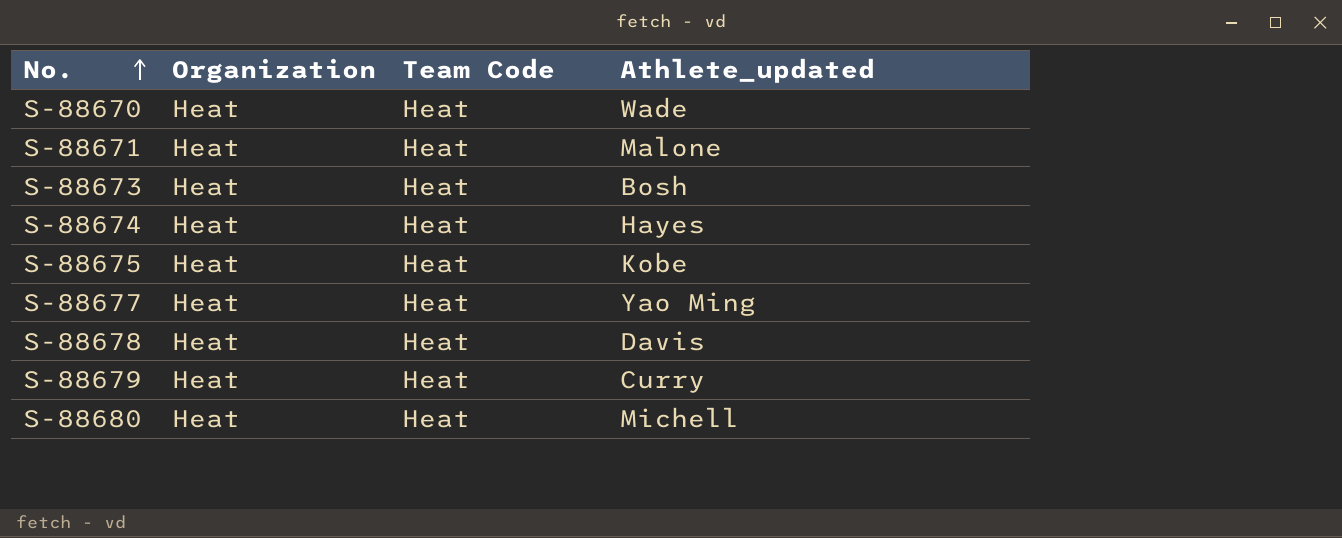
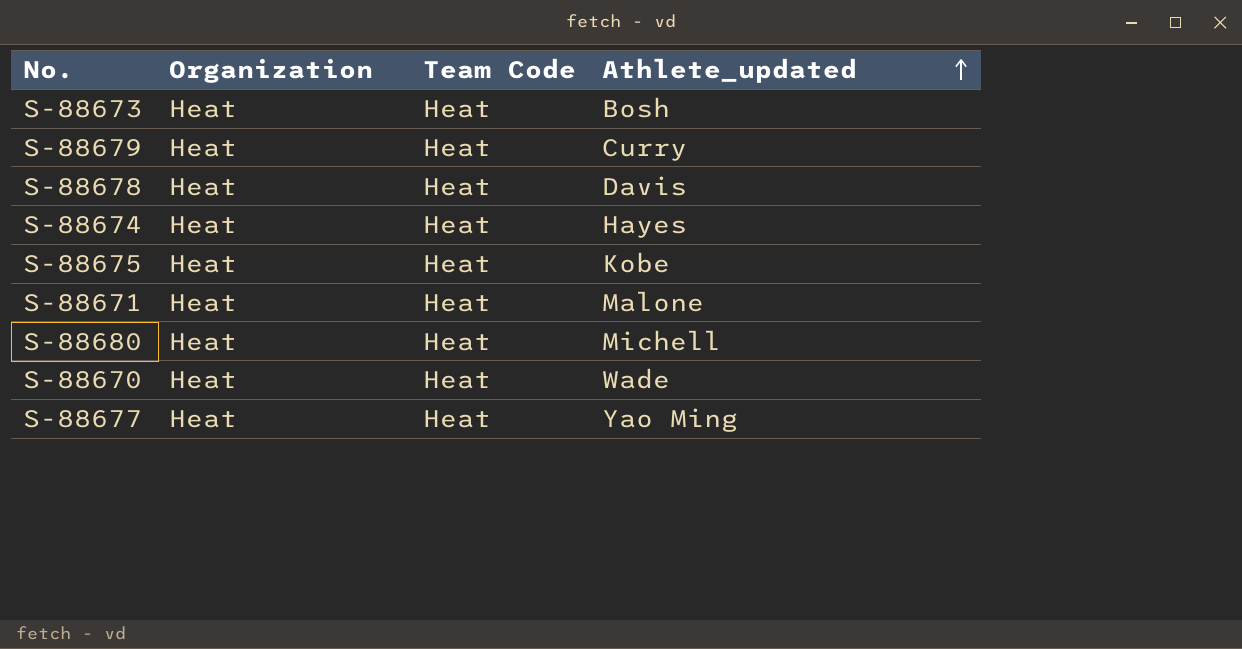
row order: No. ascending -> Athlete_updated ascending

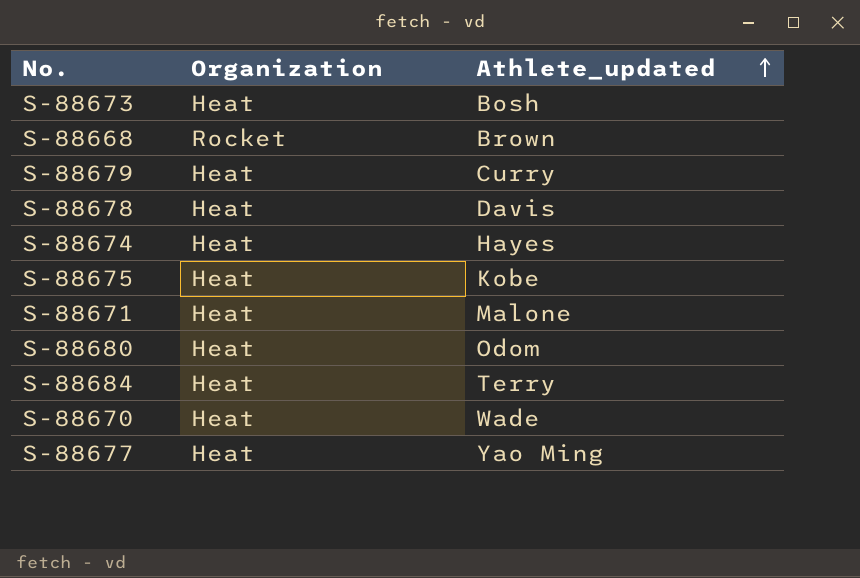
column Team Code | position: 3 -> none
row S-88668: none -> Rocket | Brown
S-88680 | Athlete_updated: Michell -> Odom
row S-88684: none -> Heat | Terry

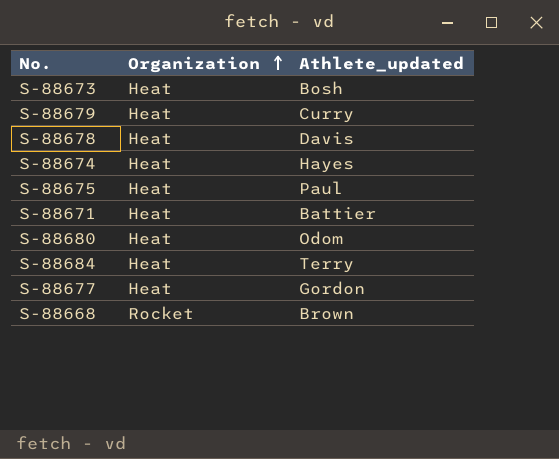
row order: Athlete_updated ascending -> Organization ascending
row S-88670: Heat | Wade -> none
S-88675 | Athlete_updated: Kobe -> Paul
S-88671 | Athlete_updated: Malone -> Battier
S-88677 | Athlete_updated: Yao Ming -> Gordon

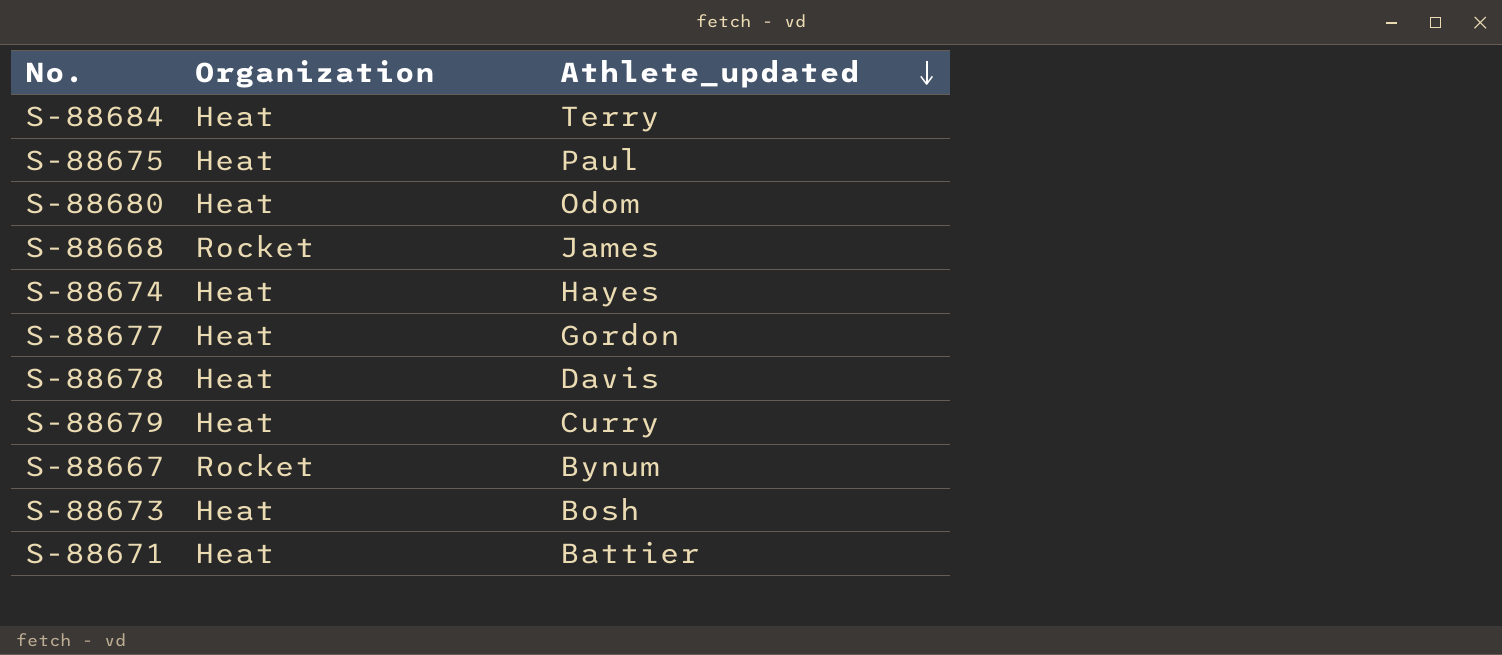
row order: Organization ascending -> Athlete_updated descending
S-88668 | Athlete_updated: Brown -> James
row S-88667: none -> Rocket | Bynum

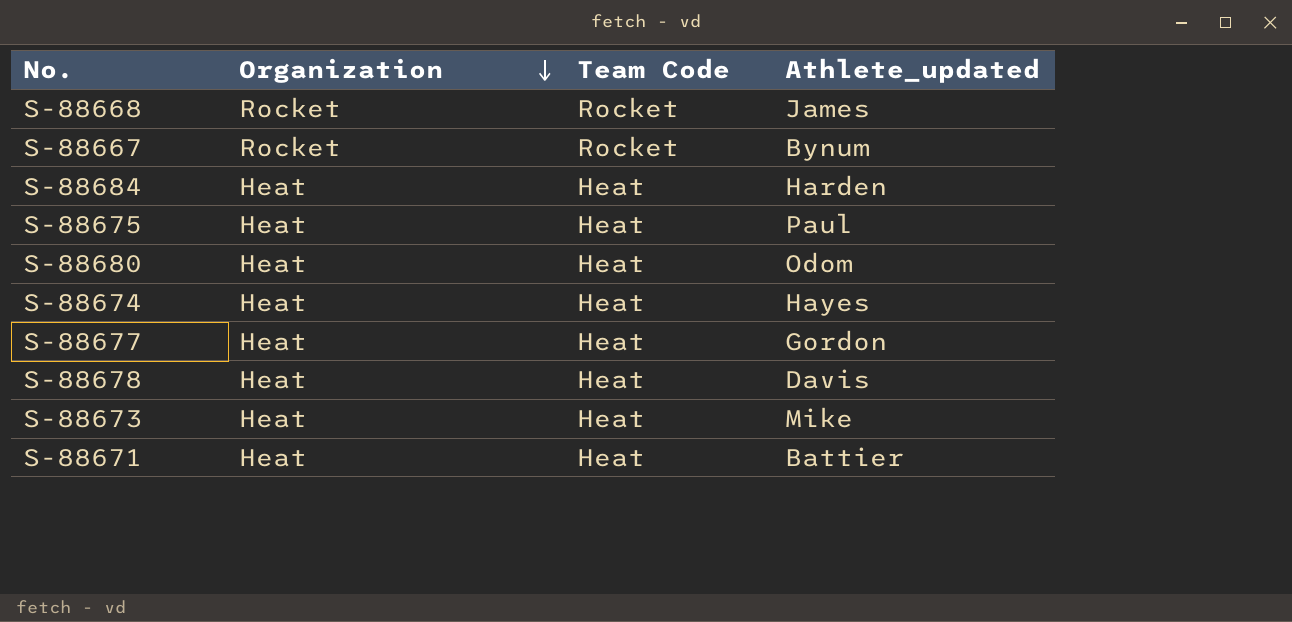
row order: Athlete_updated descending -> Organization descending
column Team Code | position: none -> 3
row S-88679: Heat | Curry -> none
S-88684 | Athlete_updated: Terry -> Harden
S-88673 | Athlete_updated: Bosh -> Mike

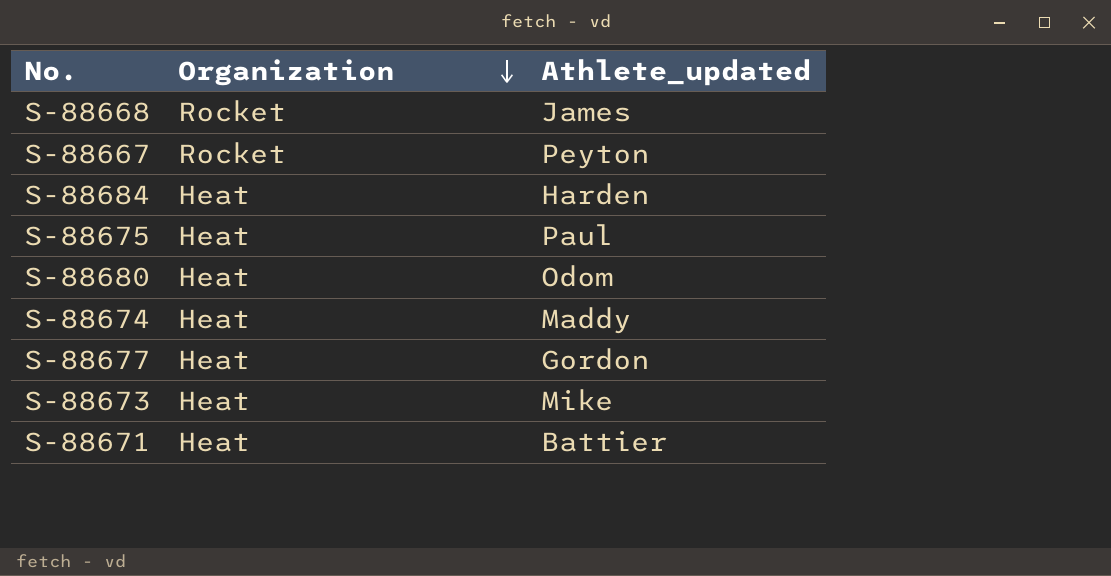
column Team Code | position: 3 -> none
row S-88678: Heat | Heat | Davis -> none
S-88667 | Athlete_updated: Bynum -> Peyton
S-88674 | Athlete_updated: Hayes -> Maddy

